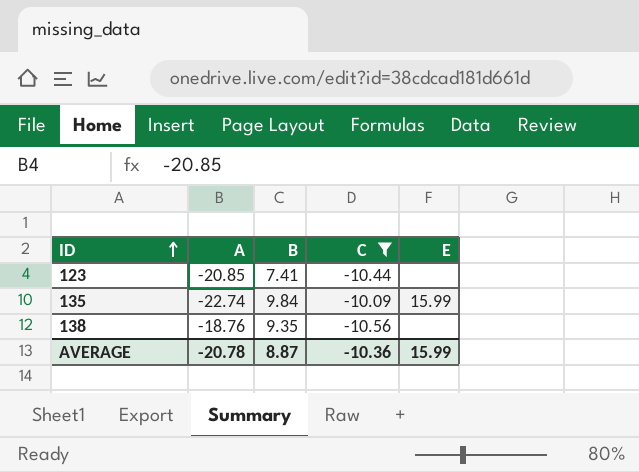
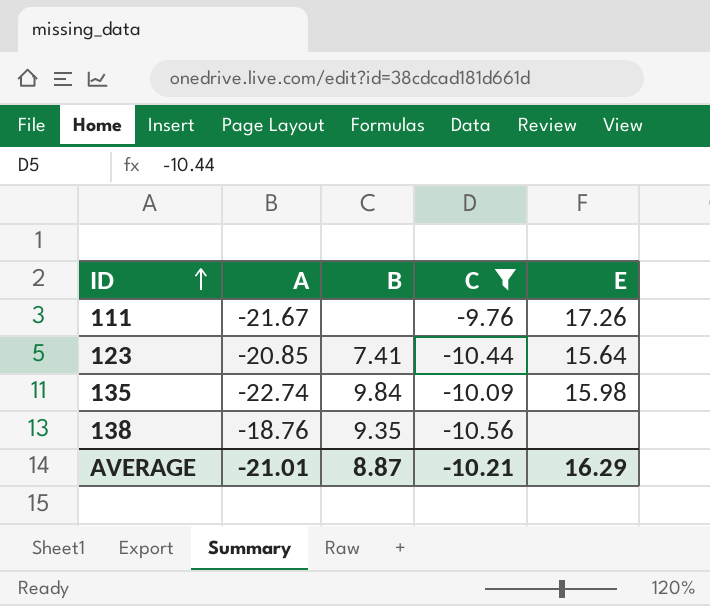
row 111: none -> -21.67 | none | -9.76 | 17.26
123 | E: none -> 15.64
135 | E: 15.99 -> 15.98
AVERAGE | A: -20.78 -> -21.01
AVERAGE | C: -10.36 -> -10.21
AVERAGE | E: 15.99 -> 16.29

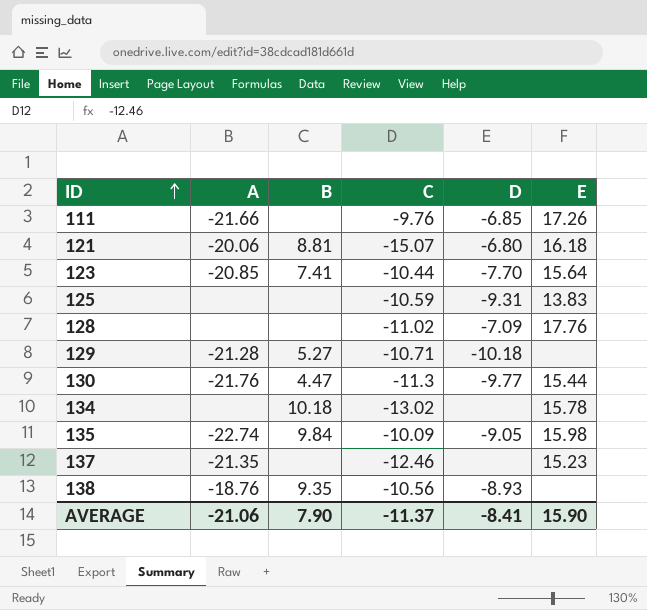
filter: C >= -10.56 -> none
column D | position: none -> 5
111 | A: -21.67 -> -21.66
AVERAGE | A: -21.01 -> -21.06
AVERAGE | B: 8.87 -> 7.90
AVERAGE | C: -10.21 -> -11.37
AVERAGE | E: 16.29 -> 15.90

